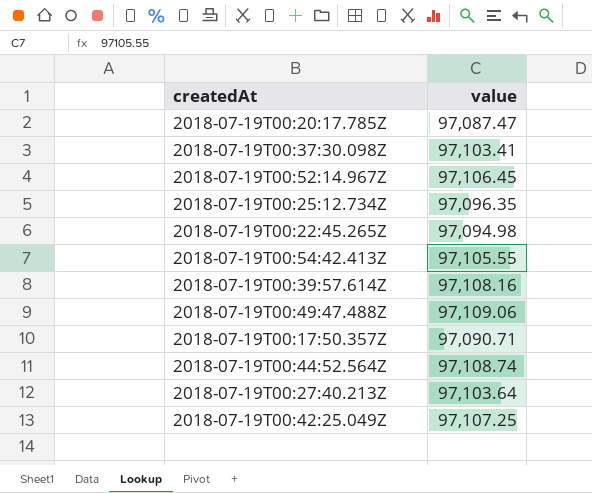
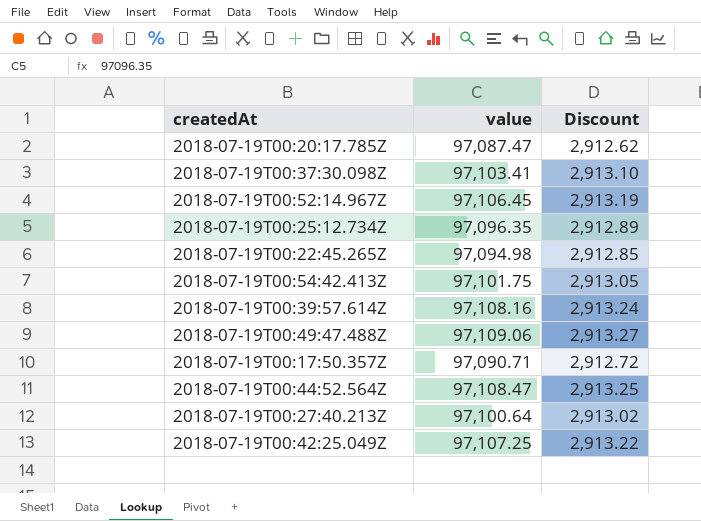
column Discount | formula: none -> [value] * 0.03
2018-07-19T00:54:42.413Z | value: 97,105.55 -> 97,101.75
2018-07-19T00:44:52.564Z | value: 97,108.74 -> 97,108.47
2018-07-19T00:27:40.213Z | value: 97,103.64 -> 97,100.64

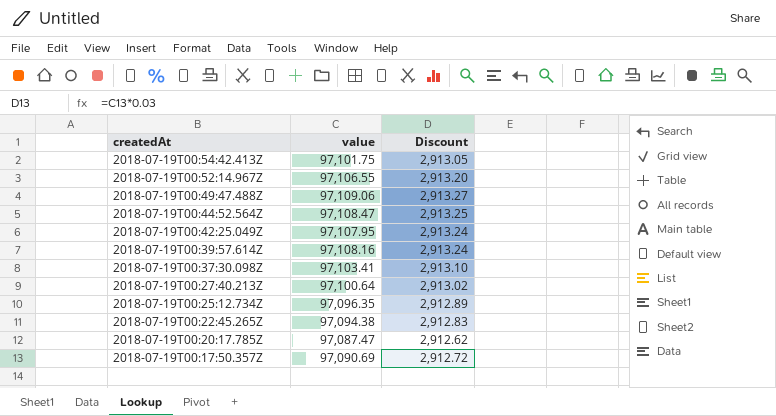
row order: none -> createdAt descending
2018-07-19T00:52:14.967Z | value: 97,106.45 -> 97,106.55
2018-07-19T00:52:14.967Z | Discount: 2,913.19 -> 2,913.20
2018-07-19T00:42:25.049Z | value: 97,107.25 -> 97,107.95
2018-07-19T00:42:25.049Z | Discount: 2,913.22 -> 2,913.24
2018-07-19T00:22:45.265Z | value: 97,094.98 -> 97,094.38
2018-07-19T00:22:45.265Z | Discount: 2,912.85 -> 2,912.83
2018-07-19T00:17:50.357Z | value: 97,090.71 -> 97,090.69

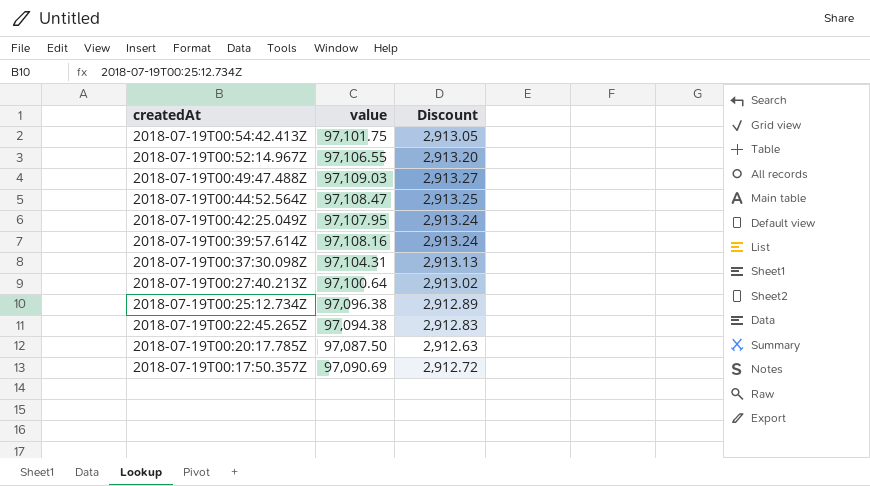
2018-07-19T00:49:47.488Z | value: 97,109.06 -> 97,109.03
2018-07-19T00:37:30.098Z | value: 97,103.41 -> 97,104.31
2018-07-19T00:37:30.098Z | Discount: 2,913.10 -> 2,913.13
2018-07-19T00:25:12.734Z | value: 97,096.35 -> 97,096.38
2018-07-19T00:20:17.785Z | value: 97,087.47 -> 97,087.50
2018-07-19T00:20:17.785Z | Discount: 2,912.62 -> 2,912.63

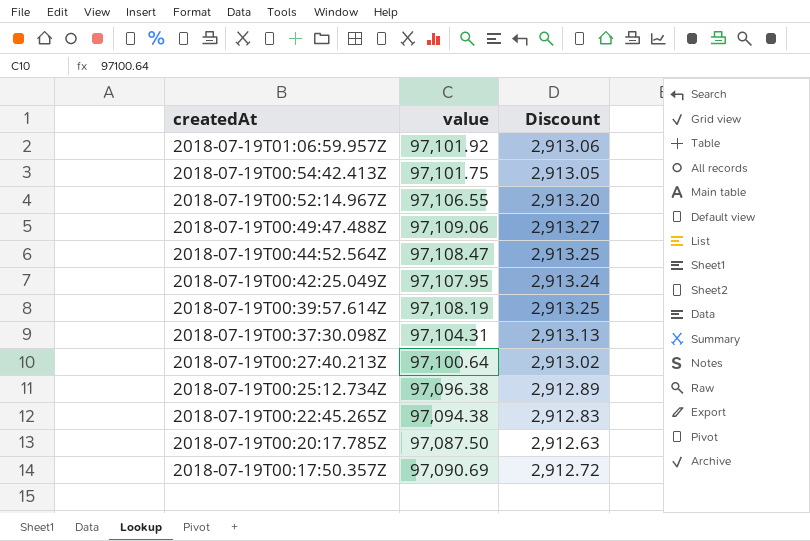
row 2018-07-19T01:06:59.957Z: none -> 97,101.92 | 2,913.06
2018-07-19T00:49:47.488Z | value: 97,109.03 -> 97,109.06
2018-07-19T00:39:57.614Z | value: 97,108.16 -> 97,108.19
2018-07-19T00:39:57.614Z | Discount: 2,913.24 -> 2,913.25

